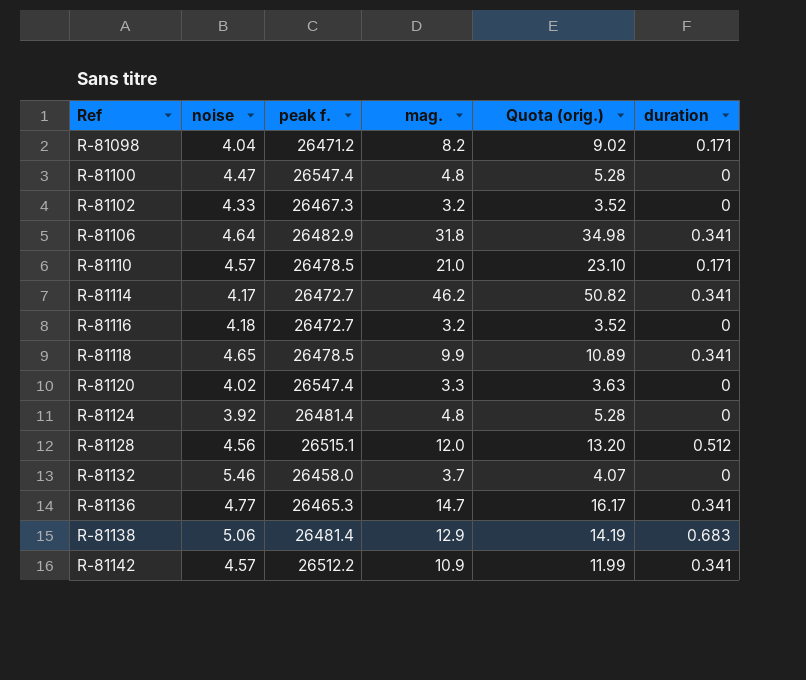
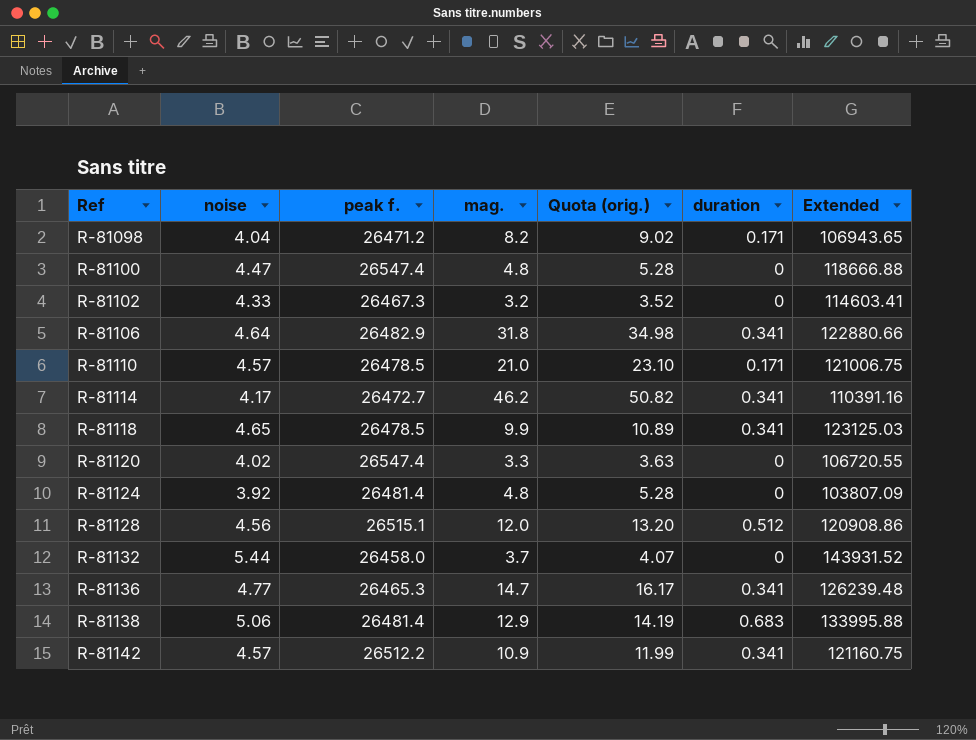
column Extended | formula: none -> [noise] * [peak f.]
row R-81116: 4.18 | 26472.7 | 3.2 | 3.52 | 0 -> none
R-81132 | noise: 5.46 -> 5.44

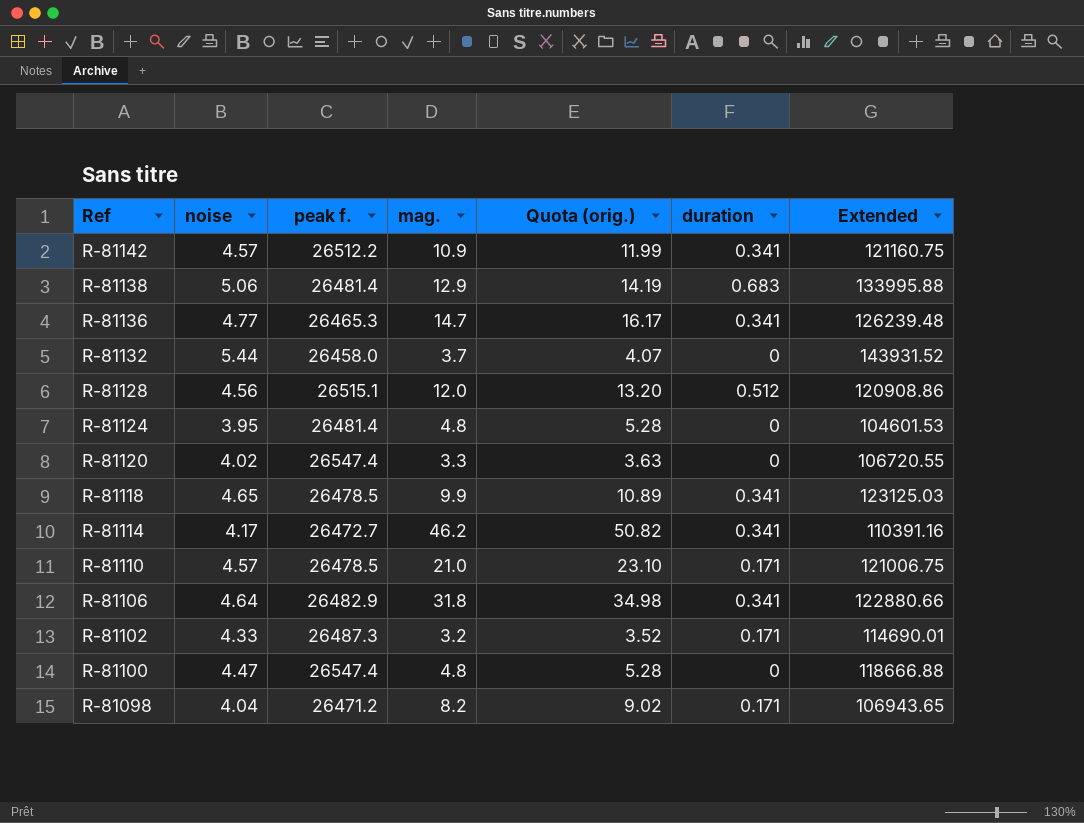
row order: Ref ascending -> Ref descending
R-81124 | noise: 3.92 -> 3.95
R-81124 | Extended: 103807.09 -> 104601.53
R-81102 | peak f.: 26467.3 -> 26487.3
R-81102 | duration: 0 -> 0.171
R-81102 | Extended: 114603.41 -> 114690.01

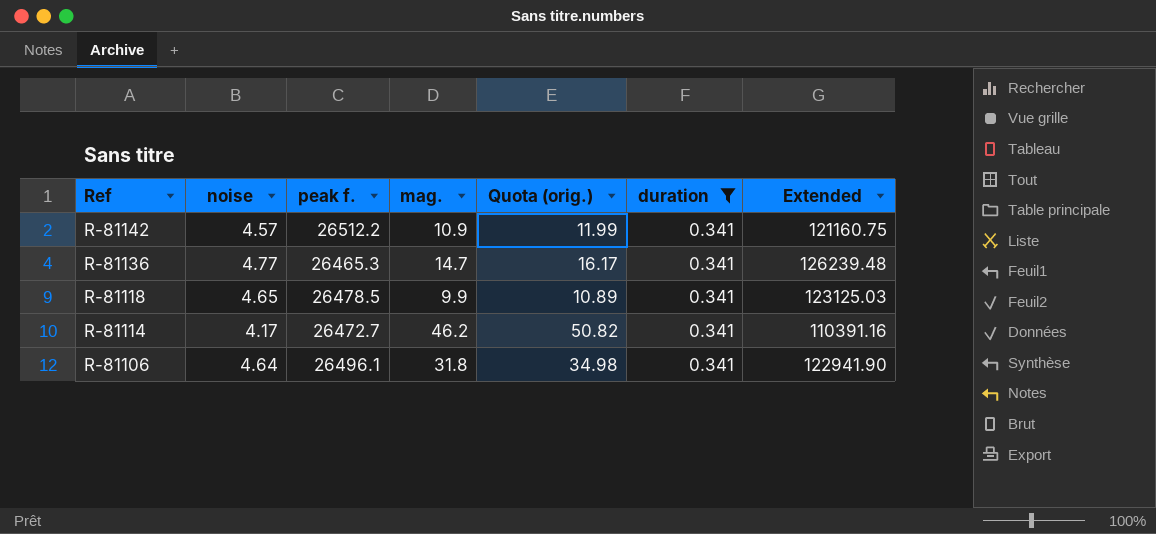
filter: none -> duration = 0.341
R-81106 | peak f.: 26482.9 -> 26496.1
R-81106 | Extended: 122880.66 -> 122941.90

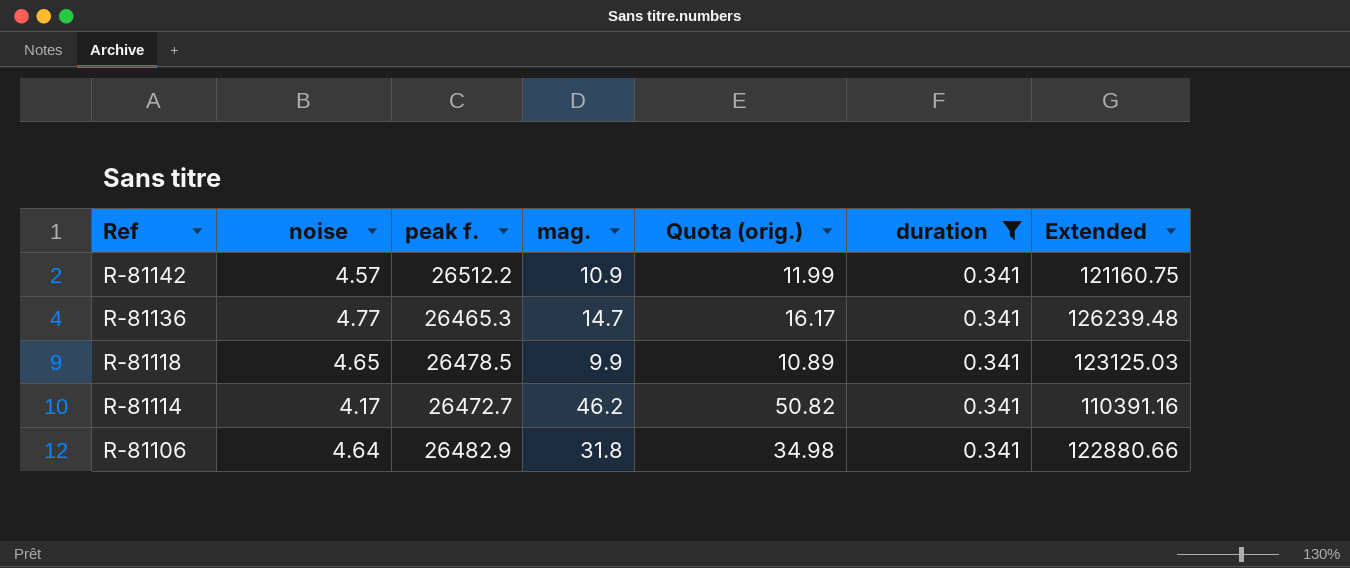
R-81106 | peak f.: 26496.1 -> 26482.9
R-81106 | Extended: 122941.90 -> 122880.66

